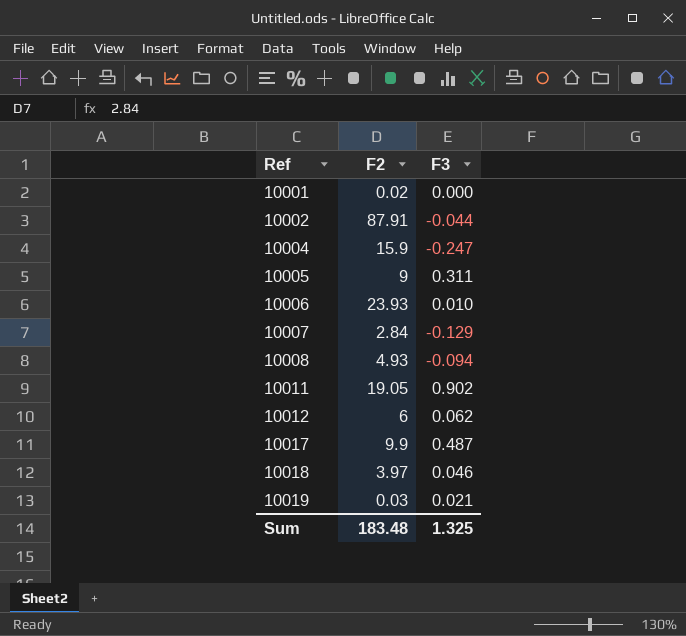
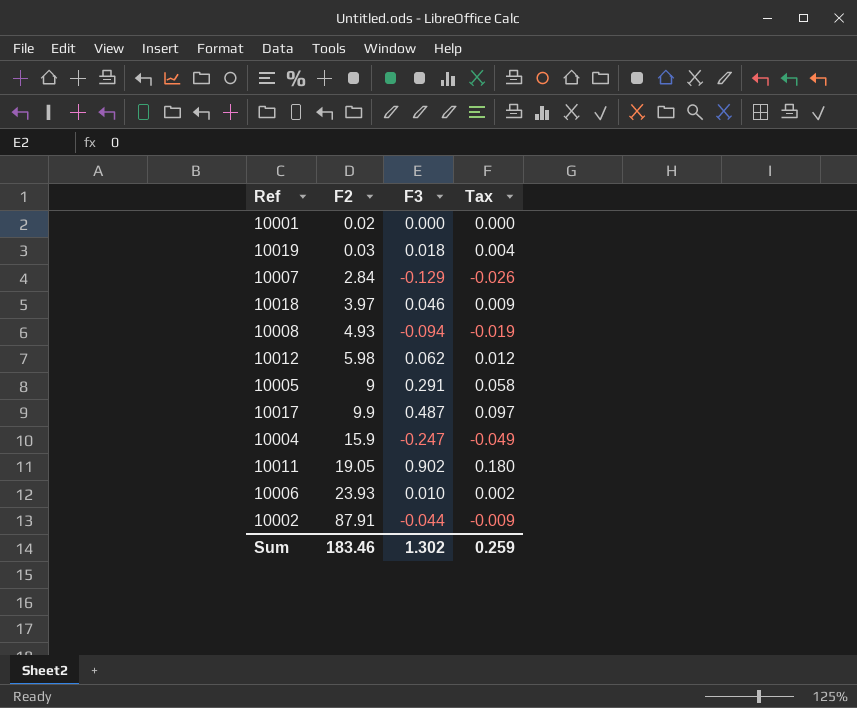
row order: Ref ascending -> F2 ascending
column Tax | formula: none -> [F3] * 0.2
10019 | F3: 0.021 -> 0.018
10012 | F2: 6 -> 5.98
10005 | F3: 0.311 -> 0.291
Sum | F2: 183.48 -> 183.46
Sum | F3: 1.325 -> 1.302

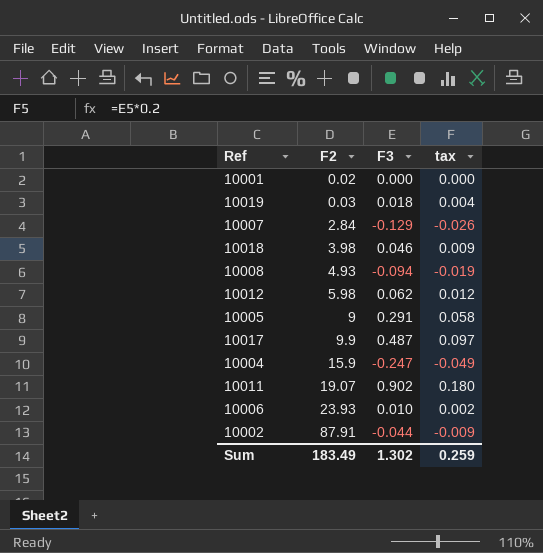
column name: Tax -> tax
10018 | F2: 3.97 -> 3.98
10011 | F2: 19.05 -> 19.07
Sum | F2: 183.46 -> 183.49

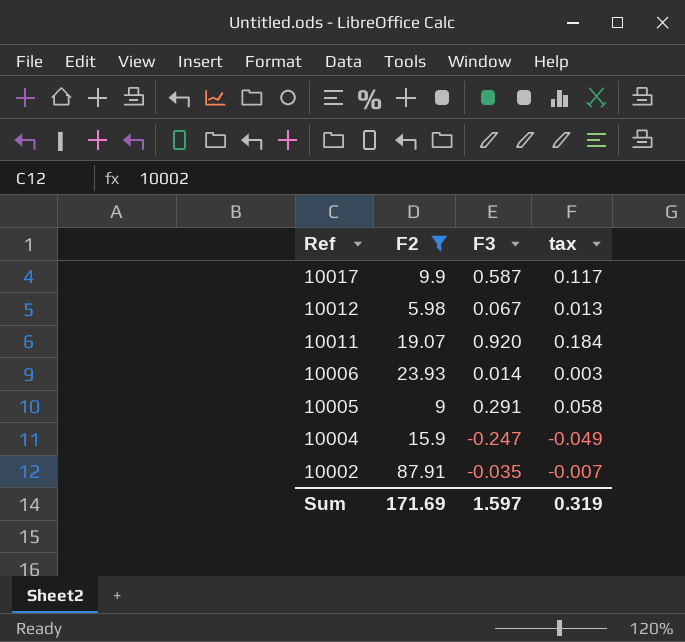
filter: none -> F2 >= 5.98
row order: F2 ascending -> Ref descending
10017 | F3: 0.487 -> 0.587
10017 | tax: 0.097 -> 0.117
10012 | F3: 0.062 -> 0.067
10012 | tax: 0.012 -> 0.013
10011 | F3: 0.902 -> 0.920
10011 | tax: 0.180 -> 0.184
10006 | F3: 0.010 -> 0.014
10006 | tax: 0.002 -> 0.003
10002 | F3: -0.044 -> -0.035
10002 | tax: -0.009 -> -0.007
Sum | F2: 183.49 -> 171.69
Sum | F3: 1.302 -> 1.597
Sum | tax: 0.259 -> 0.319

